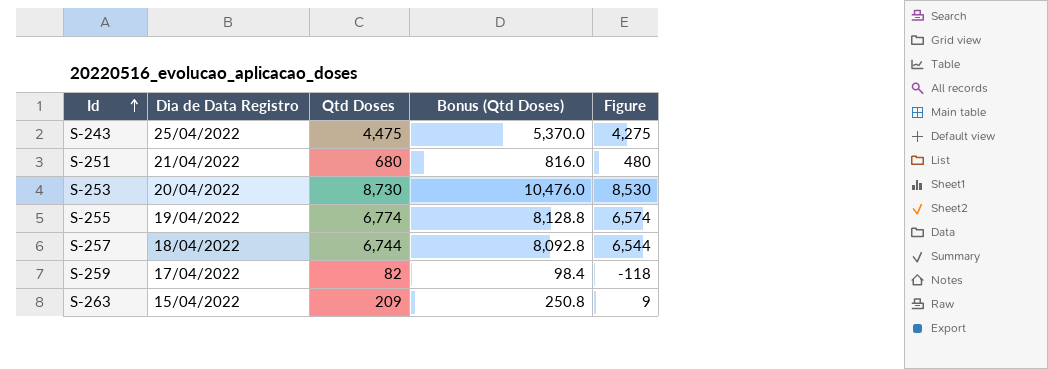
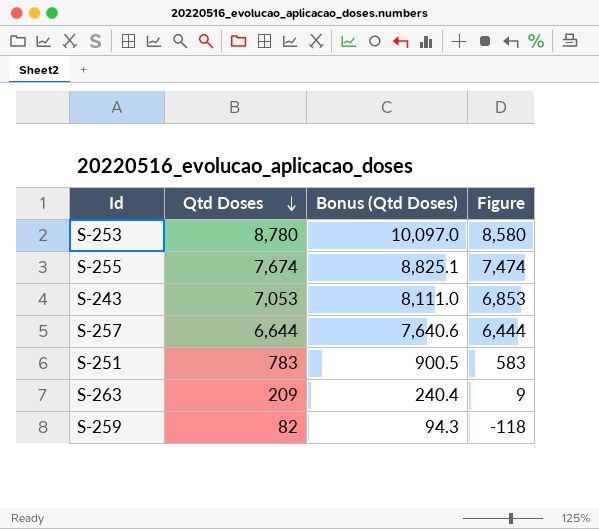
row order: Id ascending -> Qtd Doses descending
column Dia de Data Registro | position: 2 -> none
column Bonus (Qtd Doses) | formula: [Qtd Doses] * 1.2 -> [Qtd Doses] * 1.15
S-253 | Qtd Doses: 8,730 -> 8,780
S-253 | Figure: 8,530 -> 8,580
S-255 | Qtd Doses: 6,774 -> 7,674
S-255 | Figure: 6,574 -> 7,474
S-243 | Qtd Doses: 4,475 -> 7,053
S-243 | Figure: 4,275 -> 6,853
S-257 | Qtd Doses: 6,744 -> 6,644
S-257 | Figure: 6,544 -> 6,444
S-251 | Qtd Doses: 680 -> 783
S-251 | Figure: 480 -> 583

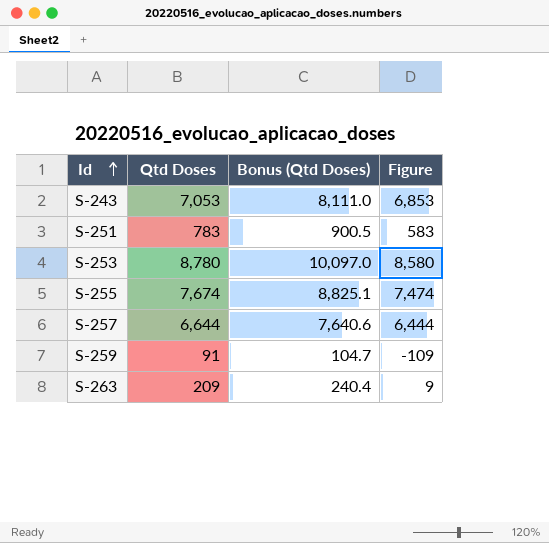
row order: Qtd Doses descending -> Id ascending
S-259 | Qtd Doses: 82 -> 91
S-259 | Bonus (Qtd Doses): 94.3 -> 104.7
S-259 | Figure: -118 -> -109

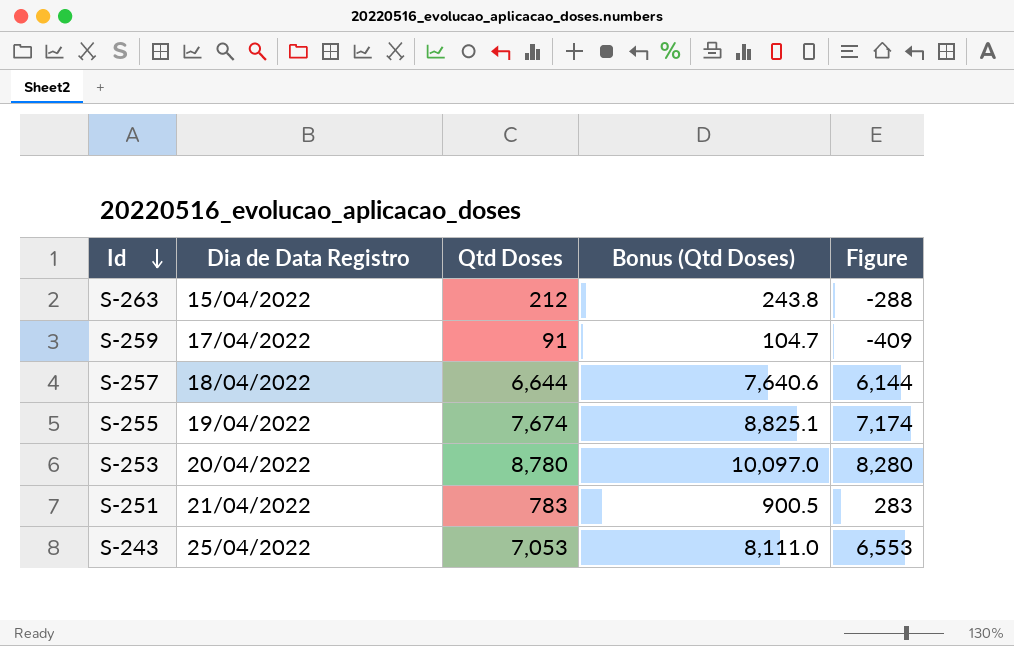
row order: Id ascending -> Id descending
column Dia de Data Registro | position: none -> 2
column Figure | formula: [Qtd Doses] - 200 -> [Qtd Doses] - 500
S-263 | Qtd Doses: 209 -> 212
S-263 | Bonus (Qtd Doses): 240.4 -> 243.8

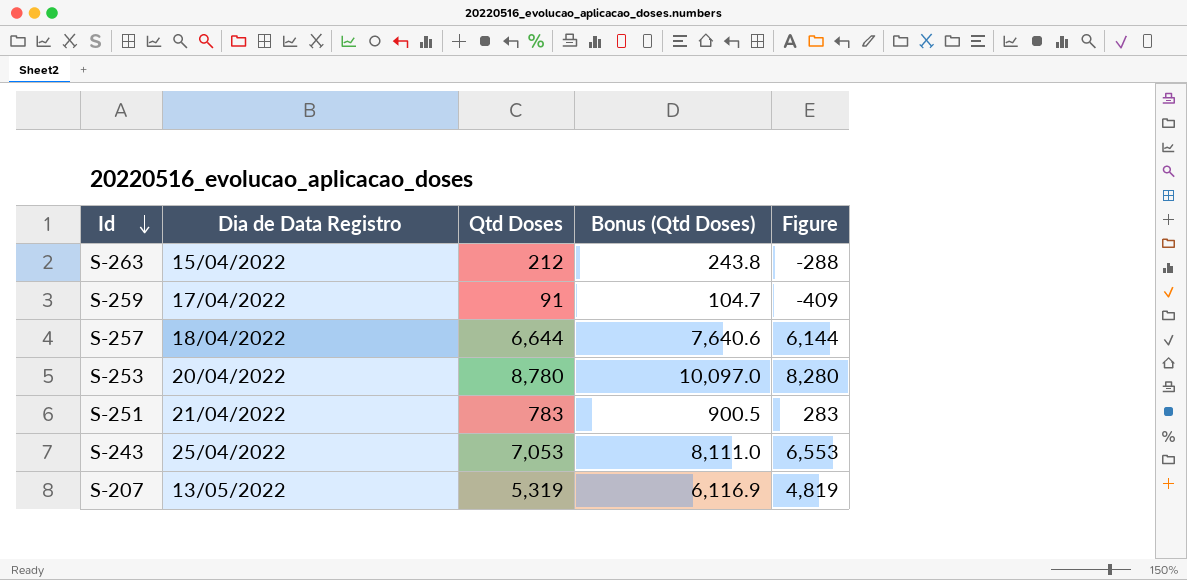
row S-255: 19/04/2022 | 7,674 | 8,825.1 | 7,174 -> none
row S-207: none -> 13/05/2022 | 5,319 | 6,116.9 | 4,819

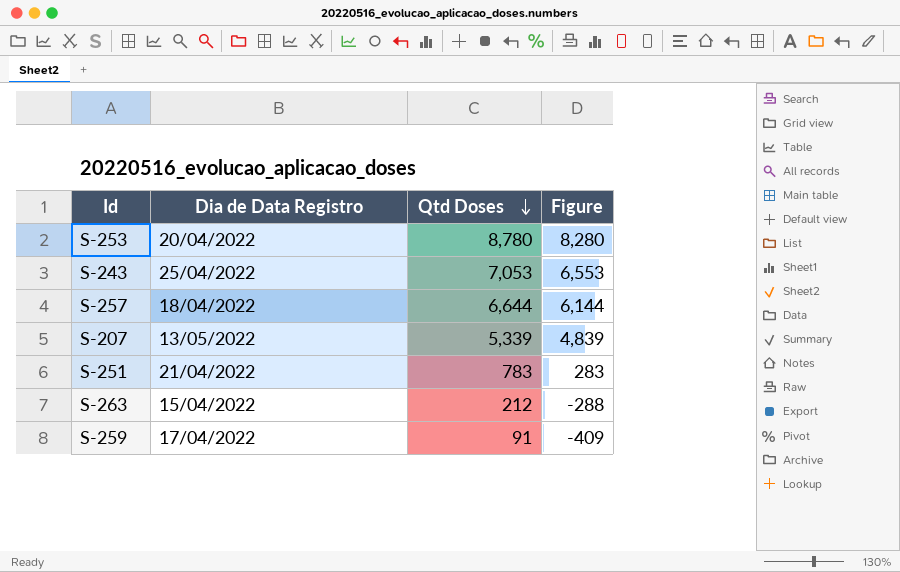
row order: Id descending -> Qtd Doses descending
column Bonus (Qtd Doses) | formula: [Qtd Doses] * 1.15 -> none
S-207 | Qtd Doses: 5,319 -> 5,339
S-207 | Figure: 4,819 -> 4,839

